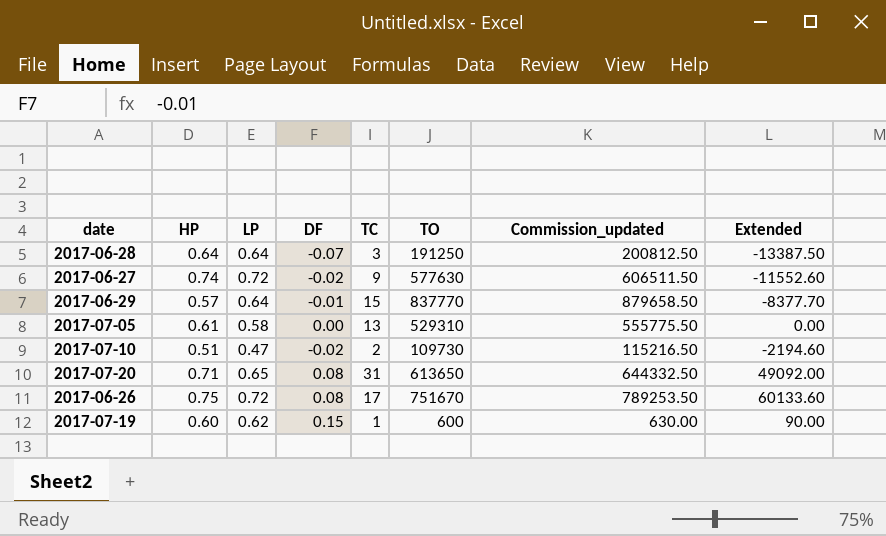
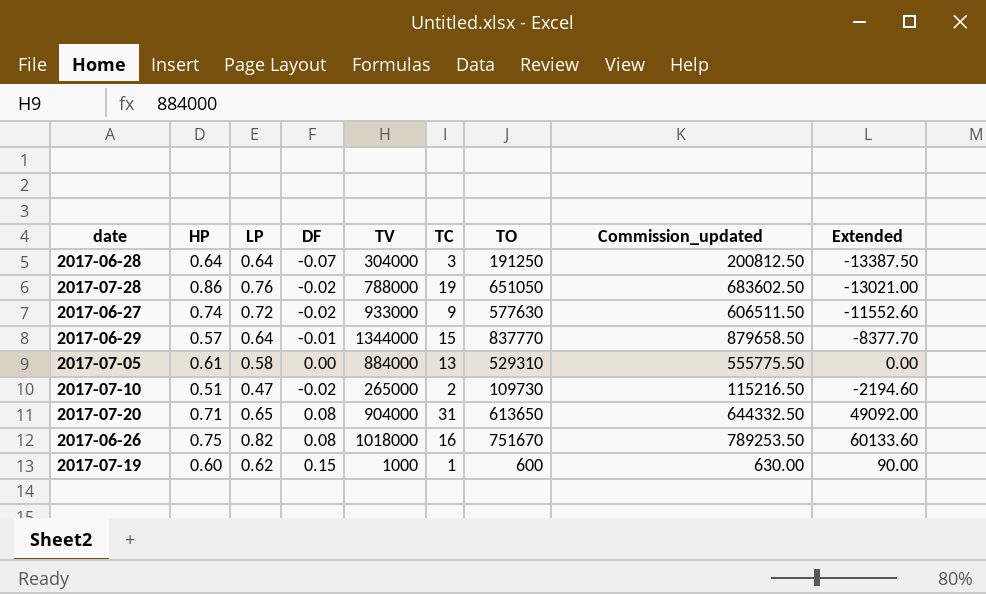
column TV | position: none -> 5
row 2017-07-28: none -> 0.86 | 0.76 | -0.02 | 788000 | 19 | 651050 | 683602.50 | -13021.00
2017-06-26 | LP: 0.72 -> 0.82
2017-06-26 | TC: 17 -> 16

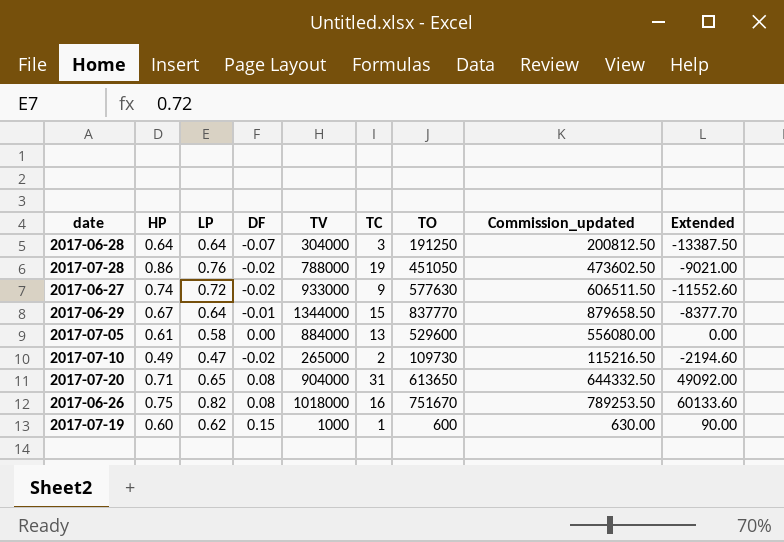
2017-07-28 | TO: 651050 -> 451050
2017-07-28 | Commission_updated: 683602.50 -> 473602.50
2017-07-28 | Extended: -13021.00 -> -9021.00
2017-06-29 | HP: 0.57 -> 0.67
2017-07-05 | TO: 529310 -> 529600
2017-07-05 | Commission_updated: 555775.50 -> 556080.00
2017-07-10 | HP: 0.51 -> 0.49

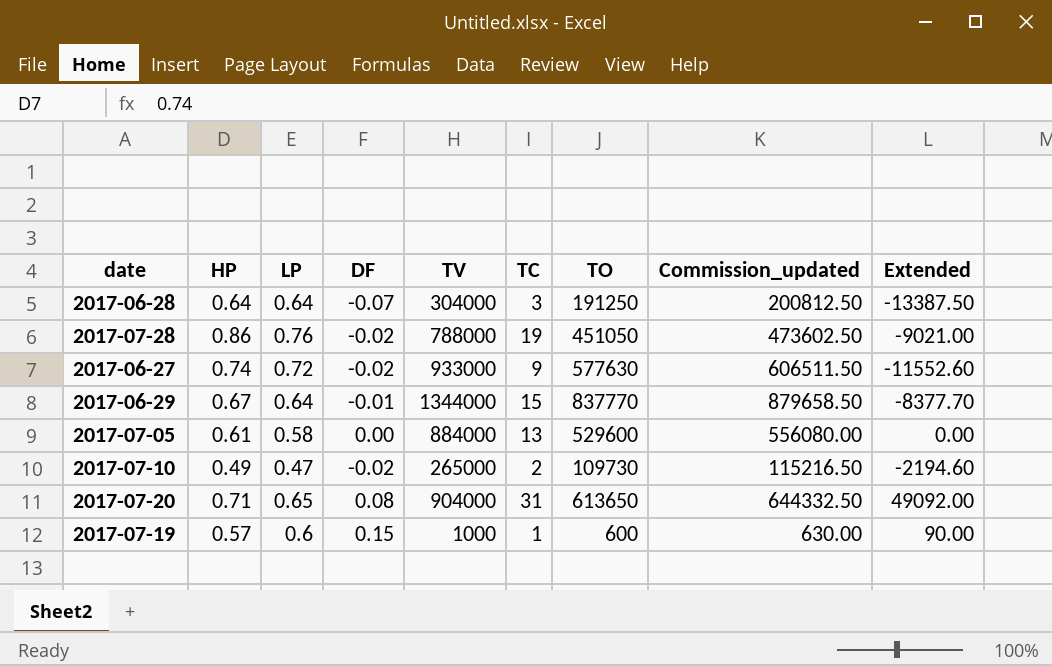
row 2017-06-26: 0.75 | 0.82 | 0.08 | 1018000 | 16 | 751670 | 789253.50 | 60133.60 -> none
2017-07-19 | HP: 0.60 -> 0.57
2017-07-19 | LP: 0.62 -> 0.6

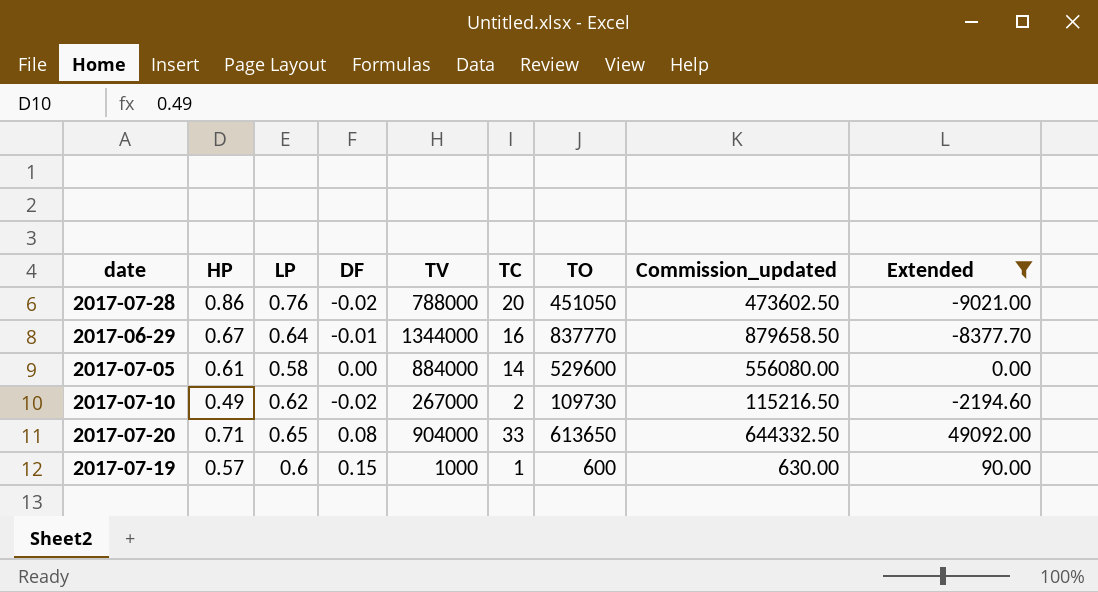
filter: none -> Extended >= -9021.00
2017-07-28 | TC: 19 -> 20
2017-06-29 | TC: 15 -> 16
2017-07-05 | TC: 13 -> 14
2017-07-10 | LP: 0.47 -> 0.62
2017-07-10 | TV: 265000 -> 267000
2017-07-20 | TC: 31 -> 33

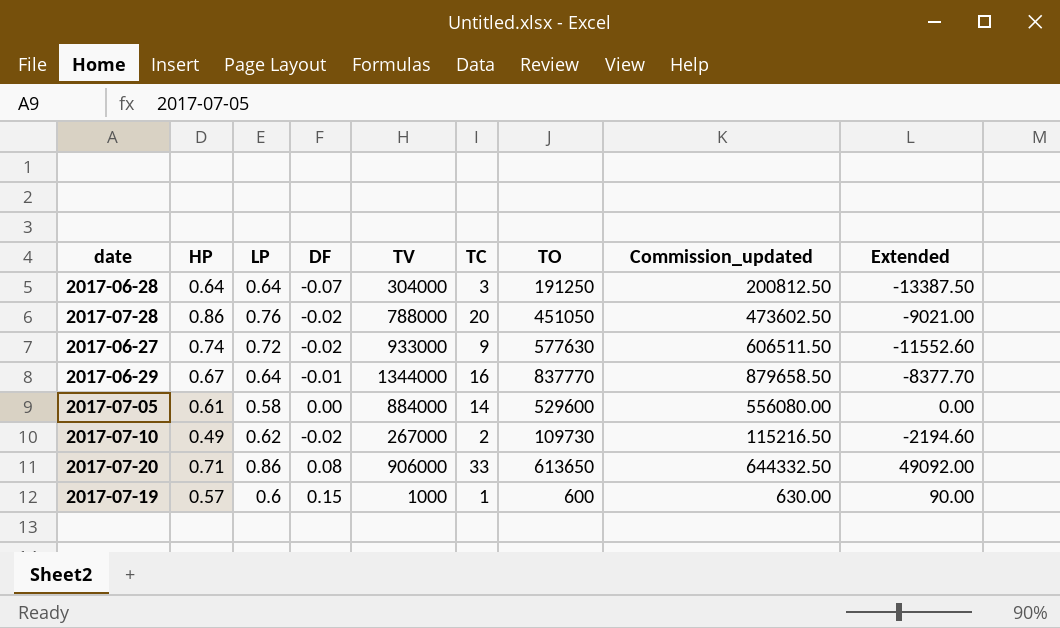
filter: Extended >= -9021.00 -> none
2017-07-20 | LP: 0.65 -> 0.86
2017-07-20 | TV: 904000 -> 906000

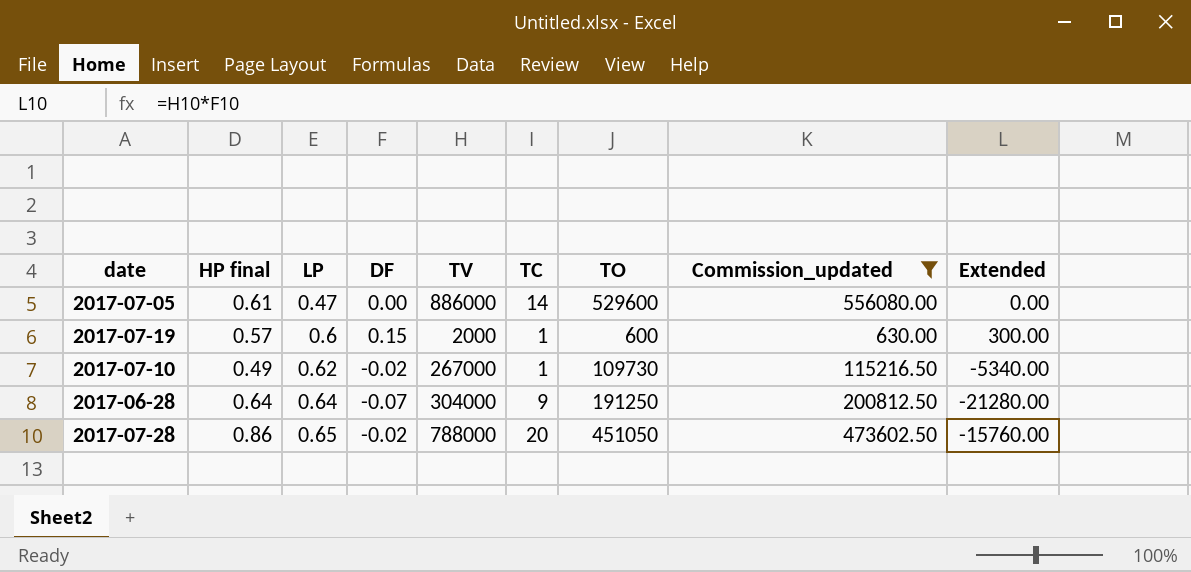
filter: none -> Commission_updated <= 556080.00
row order: none -> LP ascending
column name: HP -> HP final
column Extended | formula: [DF] * [TO] -> [DF] * [TV]
2017-07-05 | LP: 0.58 -> 0.47
2017-07-05 | TV: 884000 -> 886000
2017-07-19 | TV: 1000 -> 2000
2017-07-10 | TC: 2 -> 1
2017-06-28 | TC: 3 -> 9
2017-07-28 | LP: 0.76 -> 0.65

